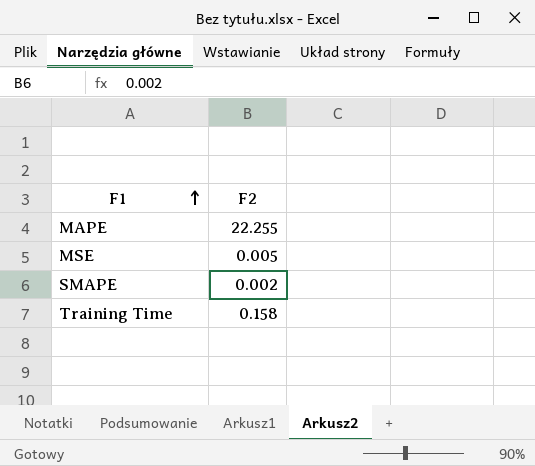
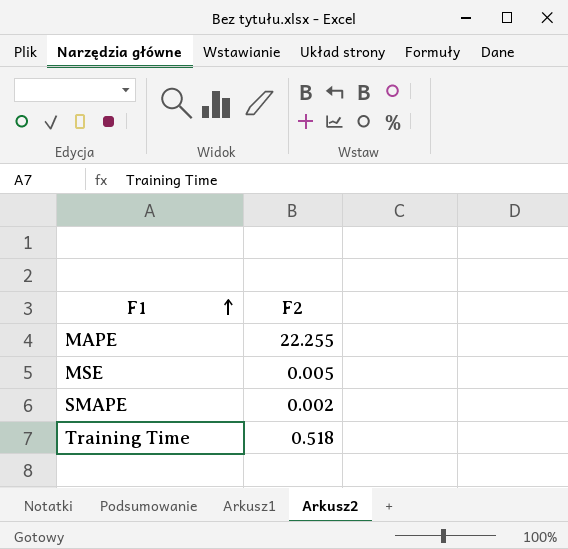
Training Time | F2: 0.158 -> 0.518

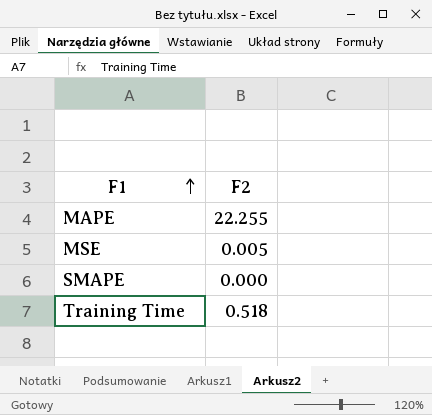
SMAPE | F2: 0.002 -> 0.000

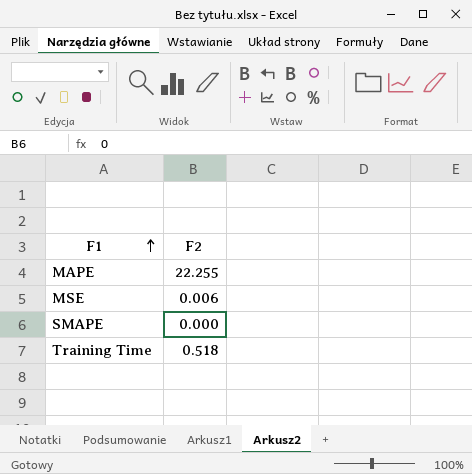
MSE | F2: 0.005 -> 0.006

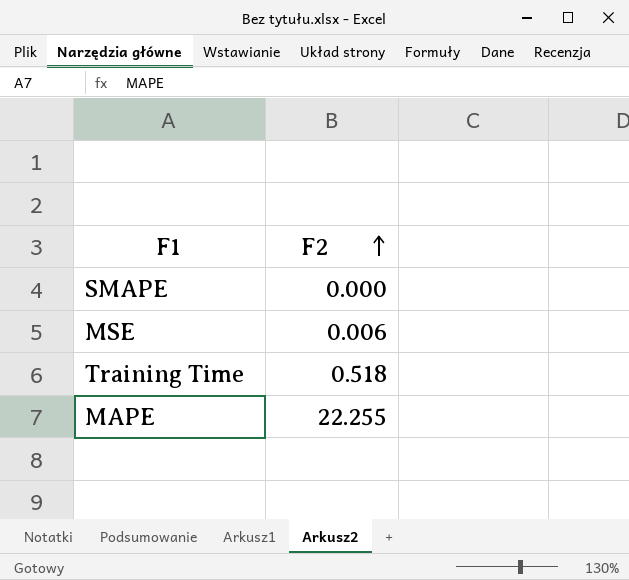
row order: F1 ascending -> F2 ascending

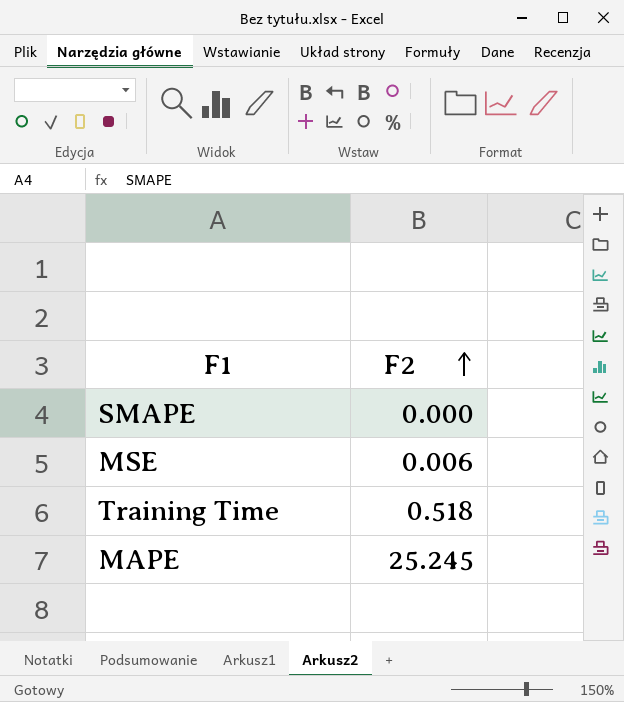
MAPE | F2: 22.255 -> 25.245

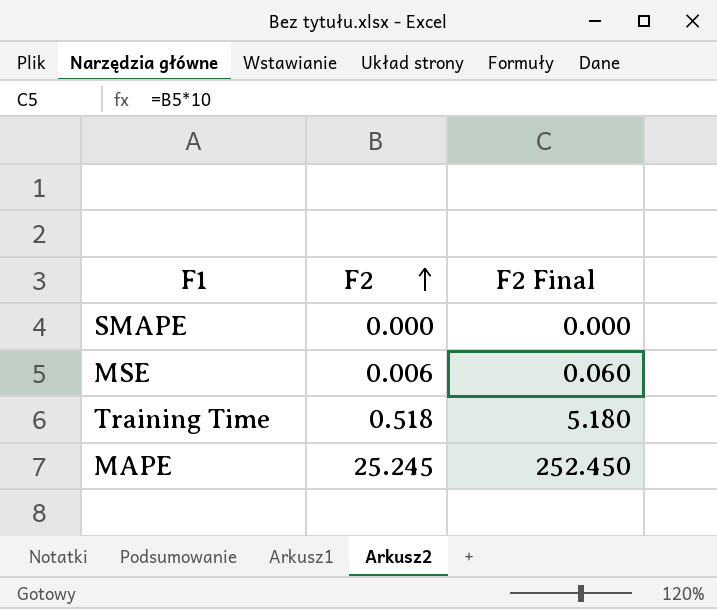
column F2 Final | formula: none -> [F2] * 10

